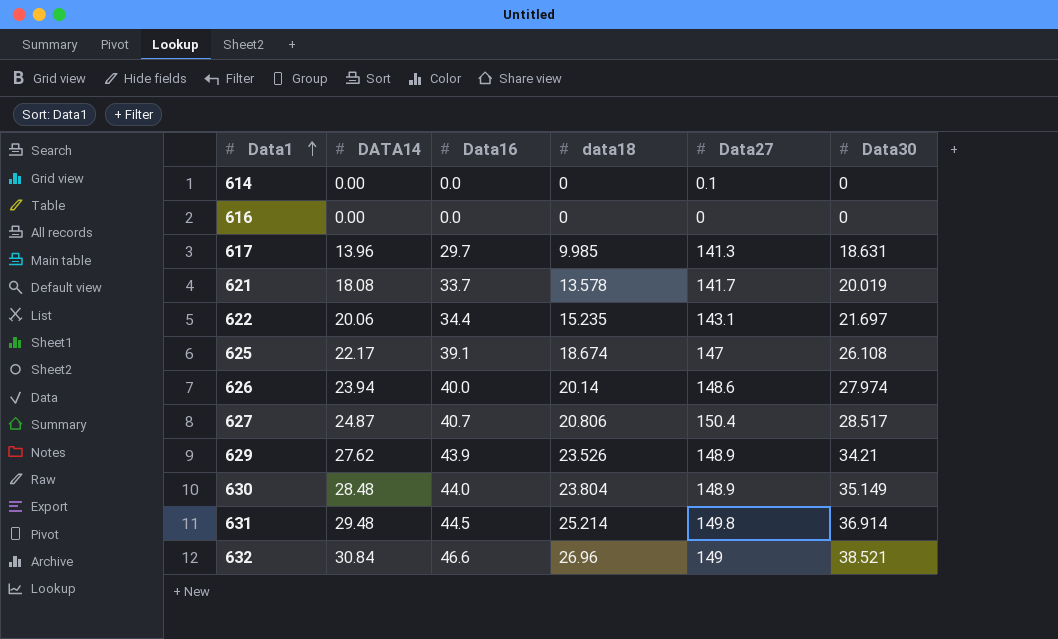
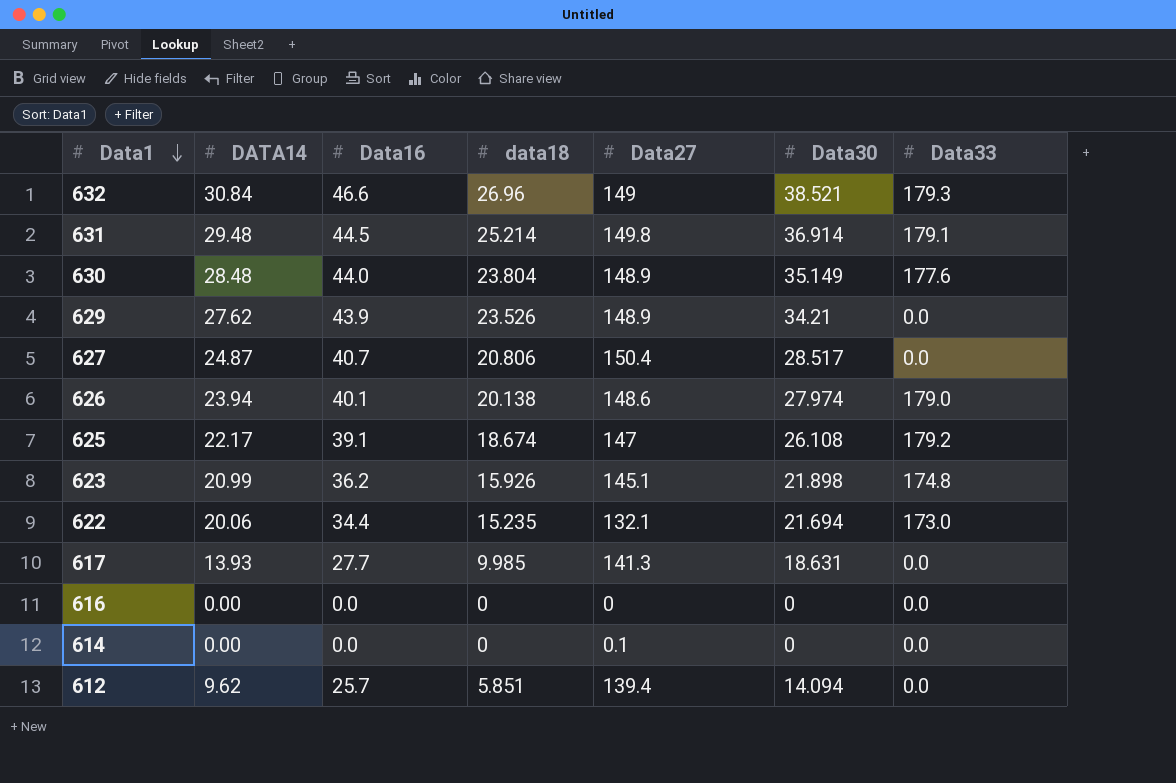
row order: Data1 ascending -> Data1 descending
column Data33 | position: none -> 7
row 621: 18.08 | 33.7 | 13.578 | 141.7 | 20.019 -> none
626 | Data16: 40.0 -> 40.1
626 | data18: 20.14 -> 20.138
row 623: none -> 20.99 | 36.2 | 15.926 | 145.1 | 21.898 | 174.8
622 | Data27: 143.1 -> 132.1
622 | Data30: 21.697 -> 21.694
617 | DATA14: 13.96 -> 13.93
617 | Data16: 29.7 -> 27.7
row 612: none -> 9.62 | 25.7 | 5.851 | 139.4 | 14.094 | 0.0

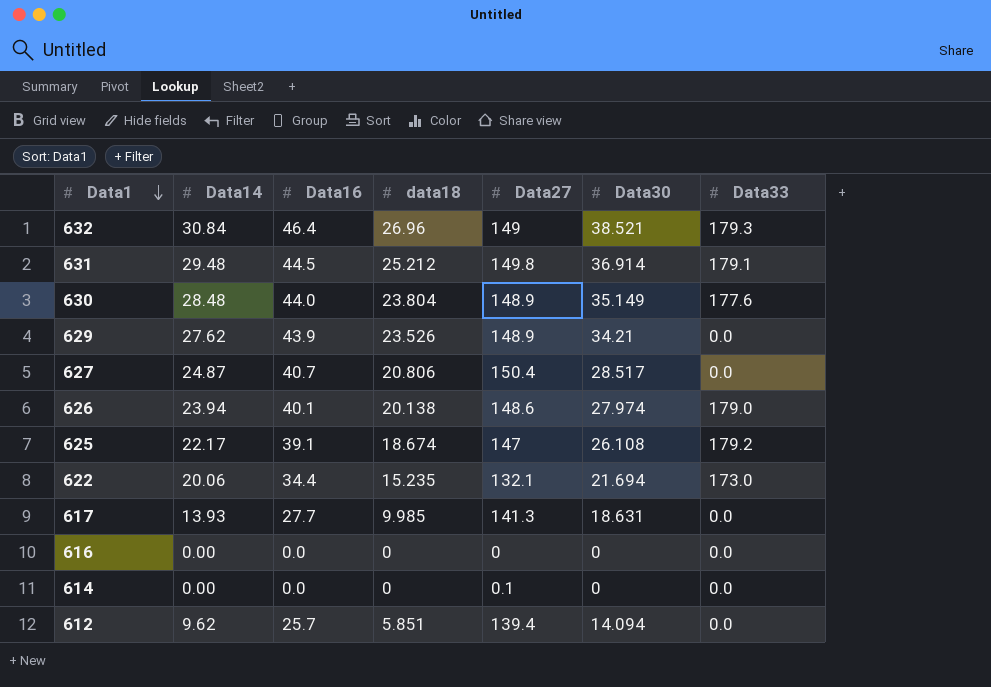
column name: DATA14 -> Data14
row 623: 20.99 | 36.2 | 15.926 | 145.1 | 21.898 | 174.8 -> none
632 | Data16: 46.6 -> 46.4
631 | data18: 25.214 -> 25.212

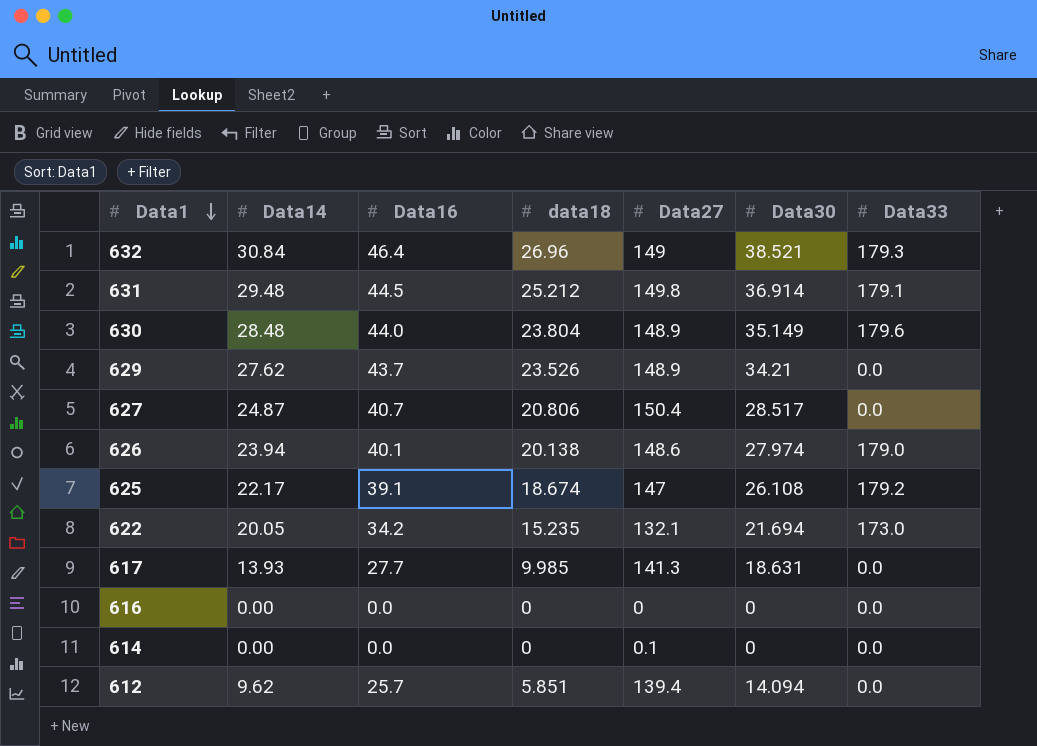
630 | Data33: 177.6 -> 179.6
629 | Data16: 43.9 -> 43.7
622 | Data14: 20.06 -> 20.05
622 | Data16: 34.4 -> 34.2

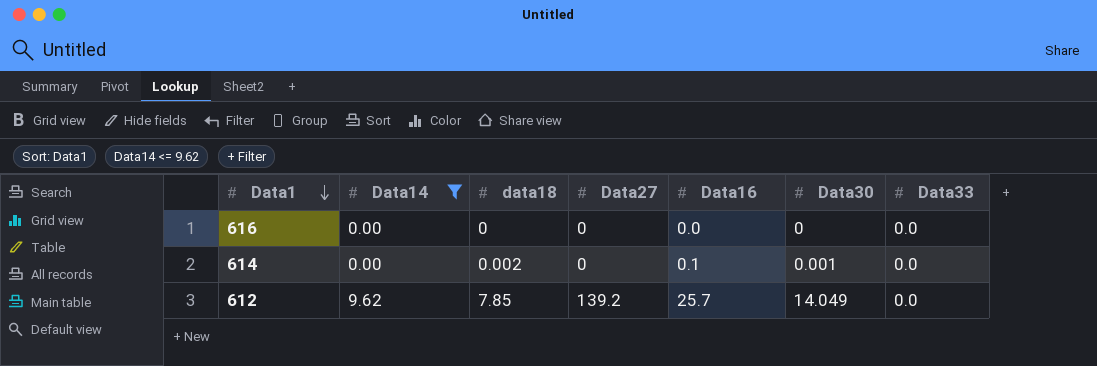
filter: none -> Data14 <= 9.62
column Data16 | position: 3 -> 5
614 | data18: 0 -> 0.002
614 | Data27: 0.1 -> 0
614 | Data16: 0.0 -> 0.1
614 | Data30: 0 -> 0.001
612 | data18: 5.851 -> 7.85
612 | Data27: 139.4 -> 139.2
612 | Data30: 14.094 -> 14.049

